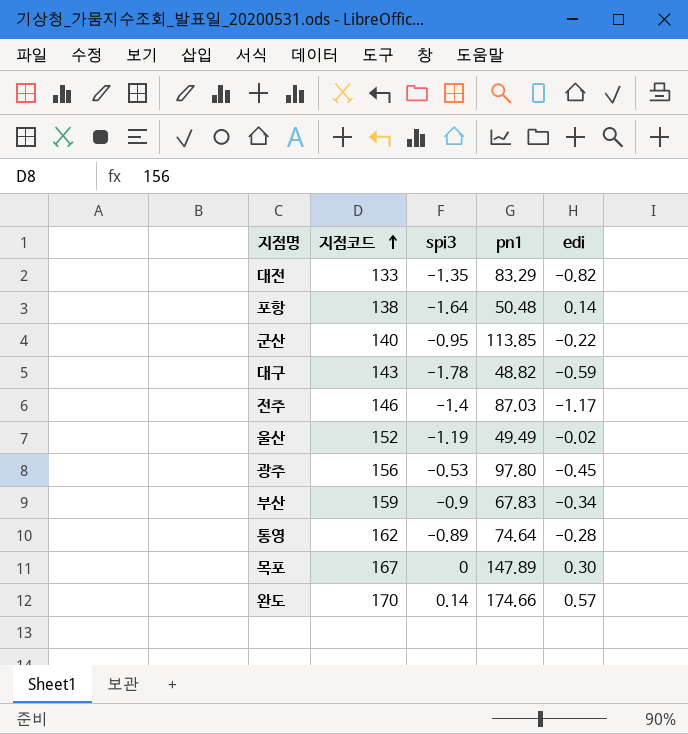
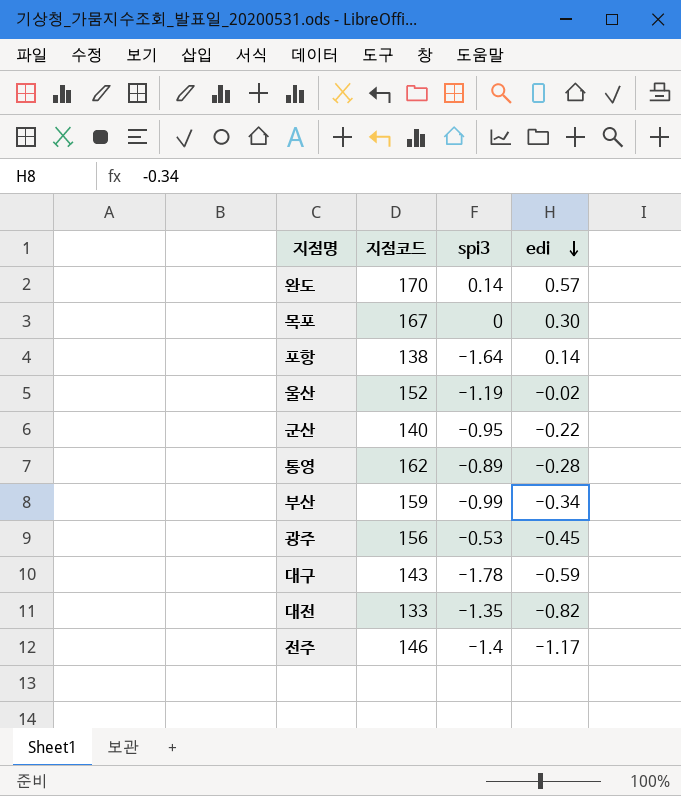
row order: 지점코드 ascending -> edi descending
column pn1 | position: 4 -> none
부산 | spi3: -0.9 -> -0.99

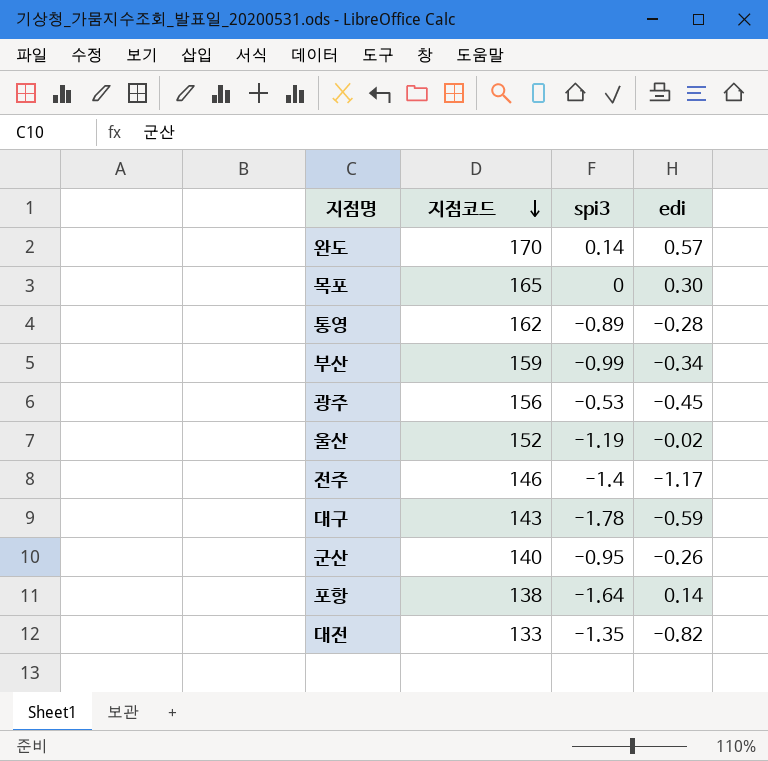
row order: edi descending -> 지점코드 descending
목포 | 지점코드: 167 -> 165
군산 | edi: -0.22 -> -0.26

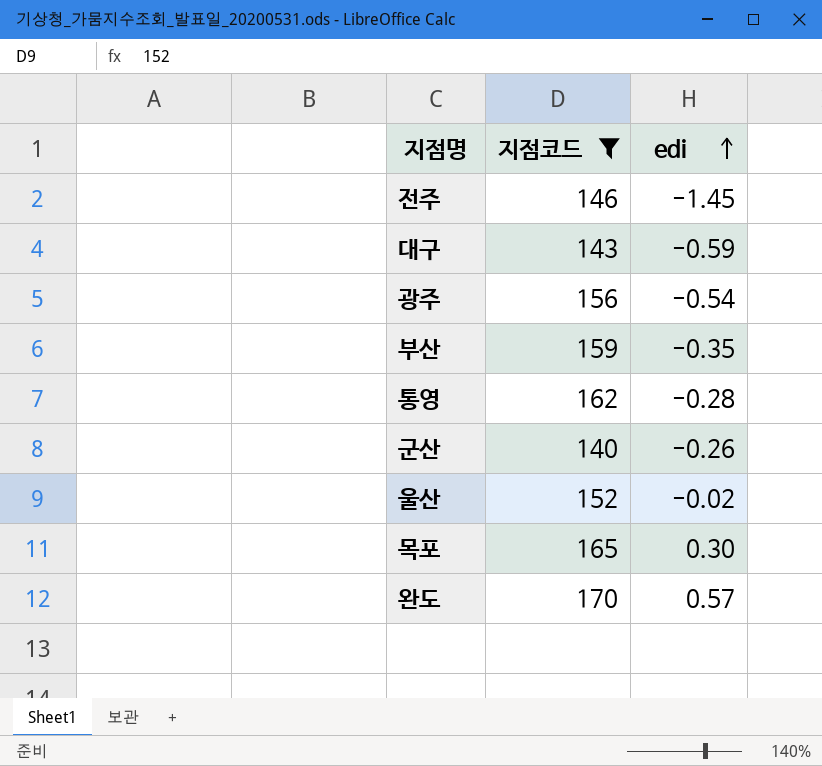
filter: none -> 지점코드 >= 140
row order: 지점코드 descending -> edi ascending
column spi3 | position: 3 -> none
전주 | edi: -1.17 -> -1.45
광주 | edi: -0.45 -> -0.54
부산 | edi: -0.34 -> -0.35

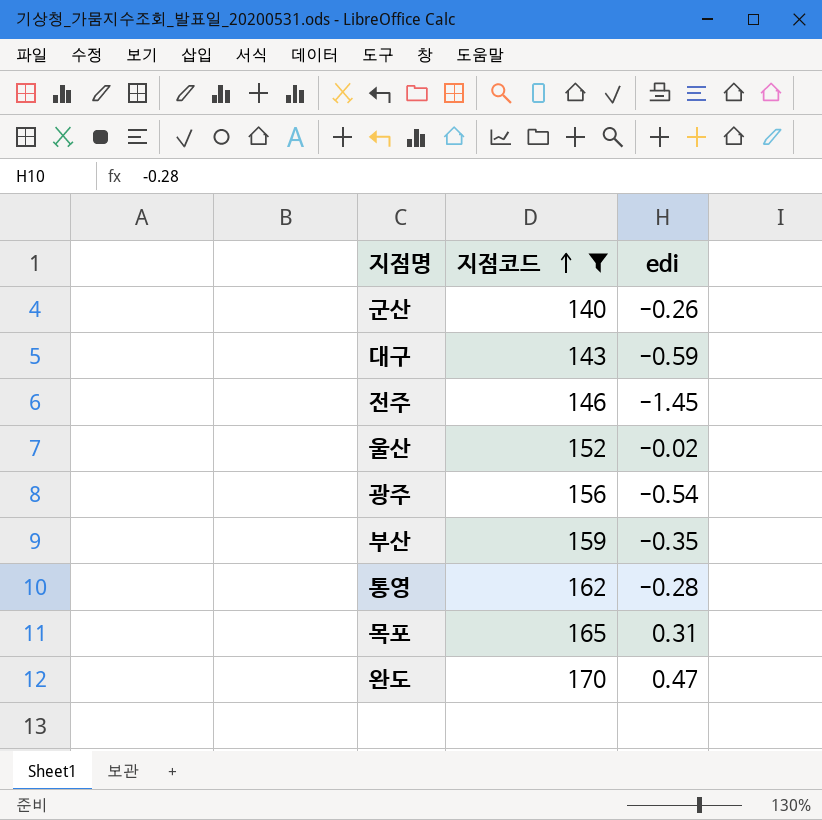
row order: edi ascending -> 지점코드 ascending
목포 | edi: 0.30 -> 0.31
완도 | edi: 0.57 -> 0.47

